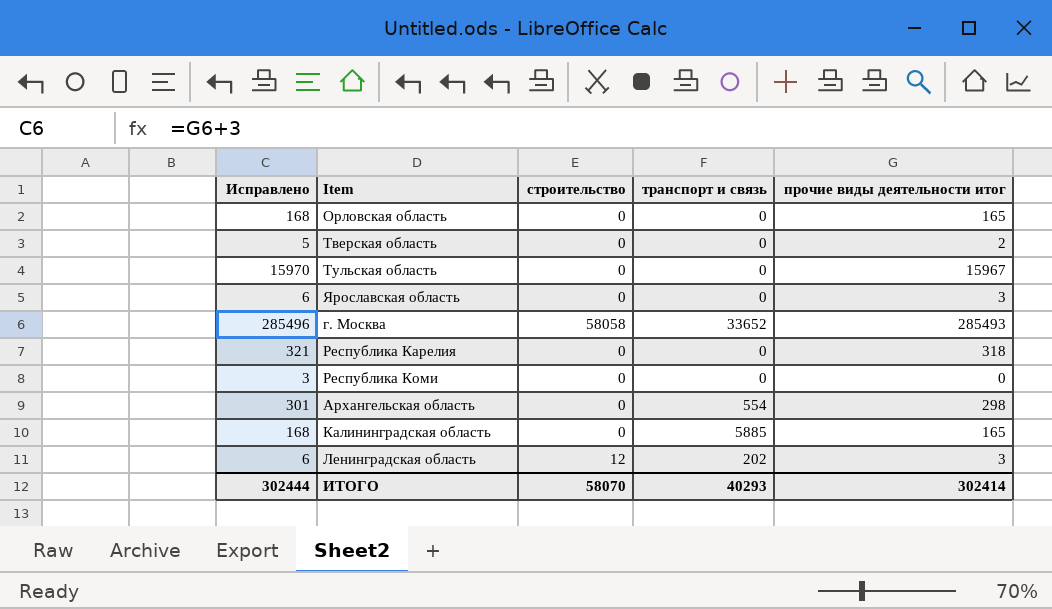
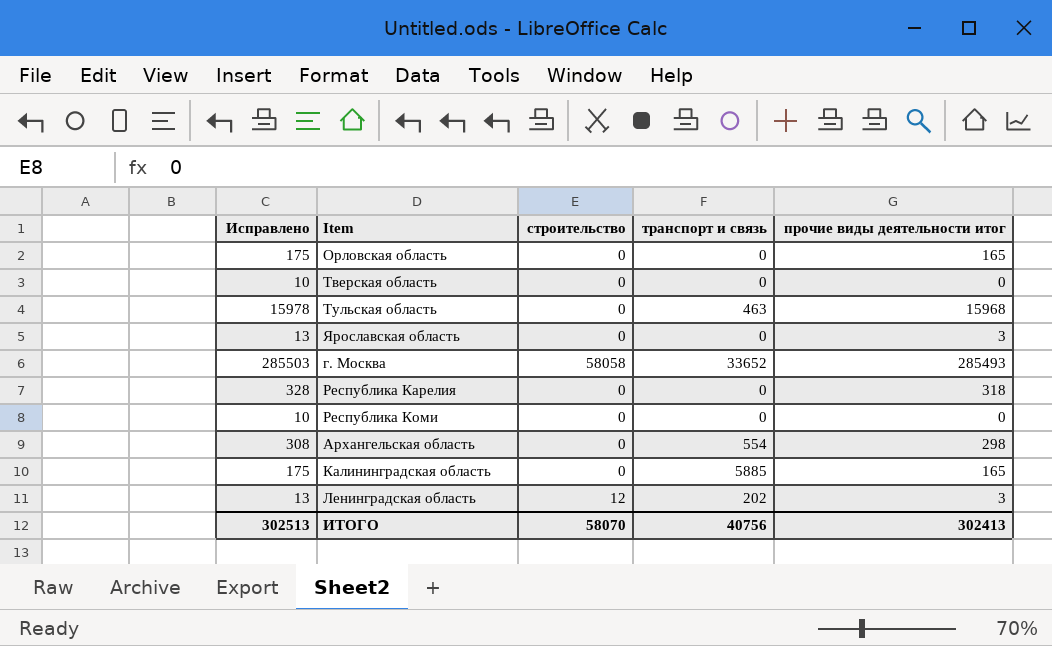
column Исправлено | formula: [прочие виды деятельности итог] + 3 -> [прочие виды деятельности итог] + 10
Тверская область | прочие виды деятельности итог: 2 -> 0
Тульская область | транспорт и связь: 0 -> 463
Тульская область | прочие виды деятельности итог: 15967 -> 15968
ИТОГО | Исправлено: 302444 -> 302513
ИТОГО | транспорт и связь: 40293 -> 40756
ИТОГО | прочие виды деятельности итог: 302414 -> 302413

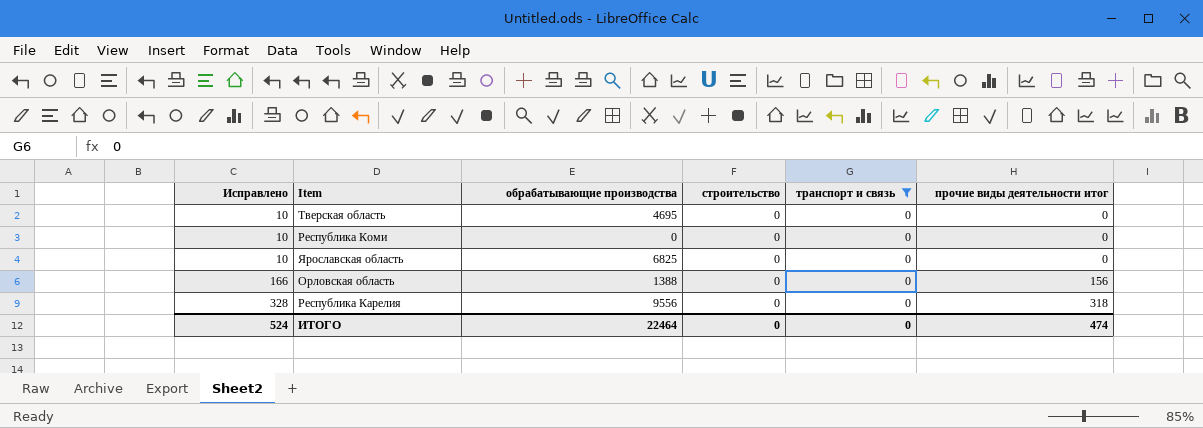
filter: none -> транспорт и связь = 0
row order: none -> Исправлено ascending
column обрабатывающие производства | position: none -> 3
Ярославская область | Исправлено: 13 -> 10
Ярославская область | прочие виды деятельности итог: 3 -> 0
Орловская область | Исправлено: 175 -> 166
Орловская область | прочие виды деятельности итог: 165 -> 156
ИТОГО | Исправлено: 302513 -> 524
ИТОГО | строительство: 58070 -> 0
ИТОГО | транспорт и связь: 40756 -> 0
ИТОГО | прочие виды деятельности итог: 302413 -> 474

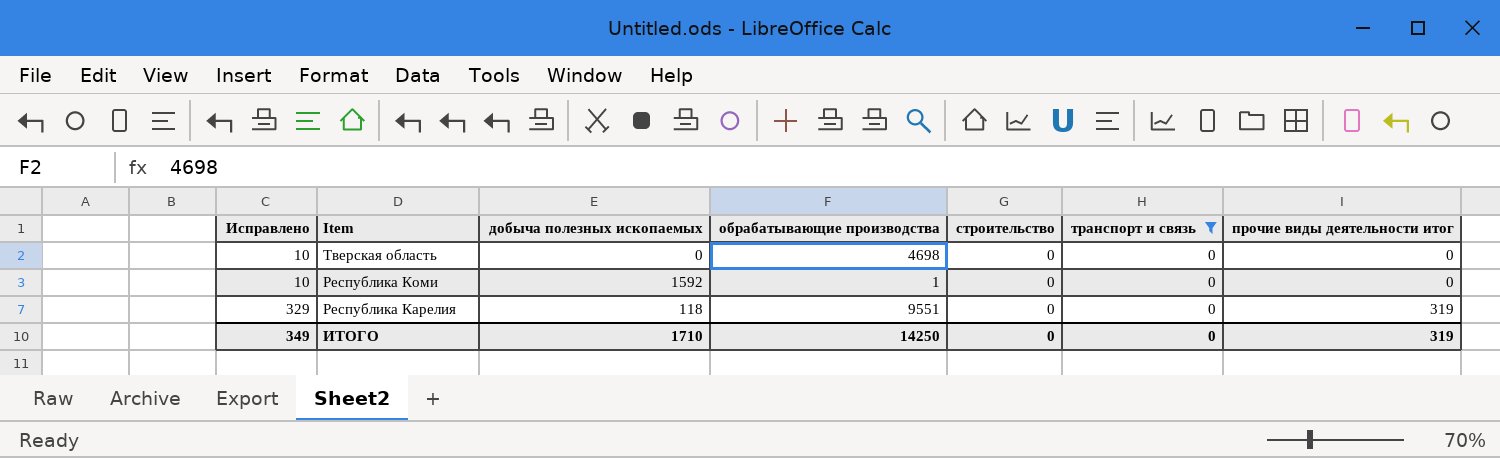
column добыча полезных ископаемых | position: none -> 3
row Ярославская область: 10 | 6825 | 0 | 0 | 0 -> none
row Орловская область: 166 | 1388 | 0 | 0 | 156 -> none
Тверская область | обрабатывающие производства: 4695 -> 4698
Республика Коми | обрабатывающие производства: 0 -> 1
Республика Карелия | Исправлено: 328 -> 329
Республика Карелия | обрабатывающие производства: 9556 -> 9551
Республика Карелия | прочие виды деятельности итог: 318 -> 319
ИТОГО | Исправлено: 524 -> 349
ИТОГО | обрабатывающие производства: 22464 -> 14250
ИТОГО | прочие виды деятельности итог: 474 -> 319

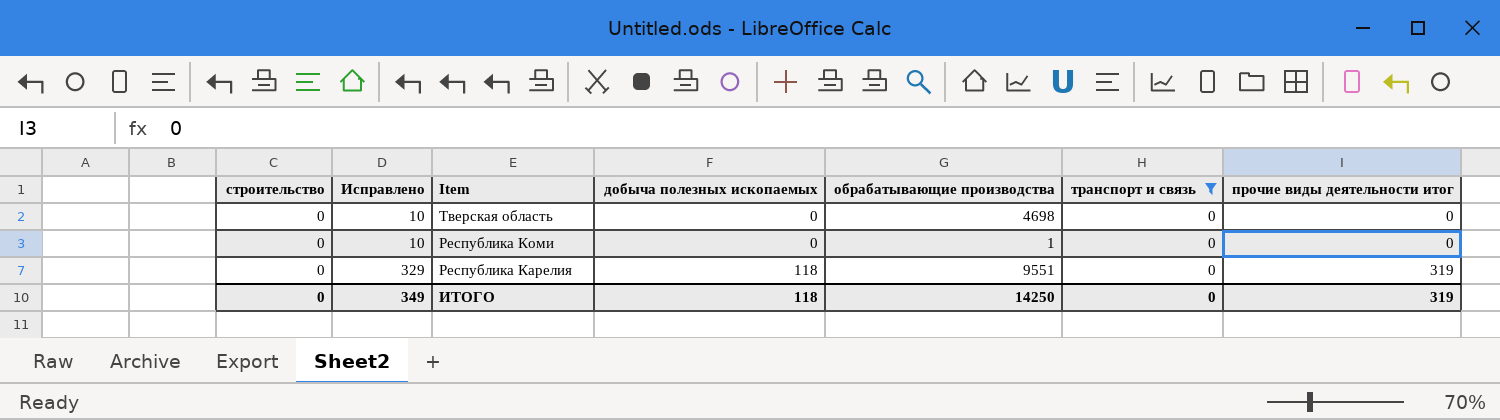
column строительство | position: 5 -> 1
Республика Коми | добыча полезных ископаемых: 1592 -> 0
ИТОГО | добыча полезных ископаемых: 1710 -> 118

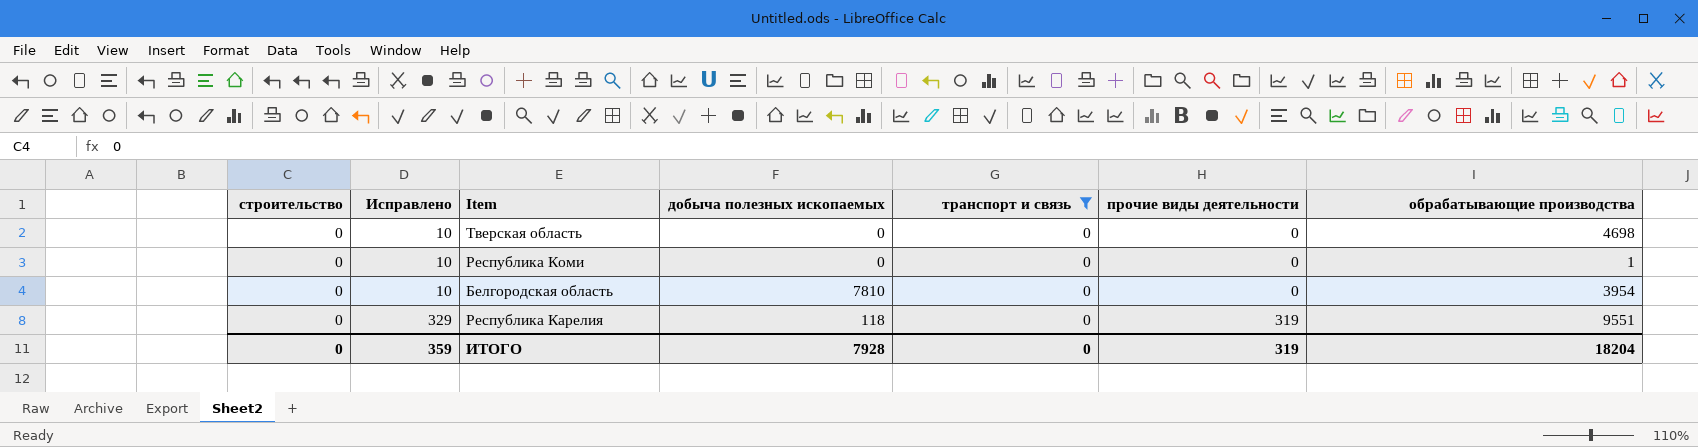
column name: прочие виды деятельности итог -> прочие виды деятельности
column обрабатывающие производства | position: 5 -> 7
row Белгородская область: none -> 0 | 10 | 7810 | 0 | 0 | 3954
ИТОГО | Исправлено: 349 -> 359
ИТОГО | добыча полезных ископаемых: 118 -> 7928
ИТОГО | обрабатывающие производства: 14250 -> 18204

